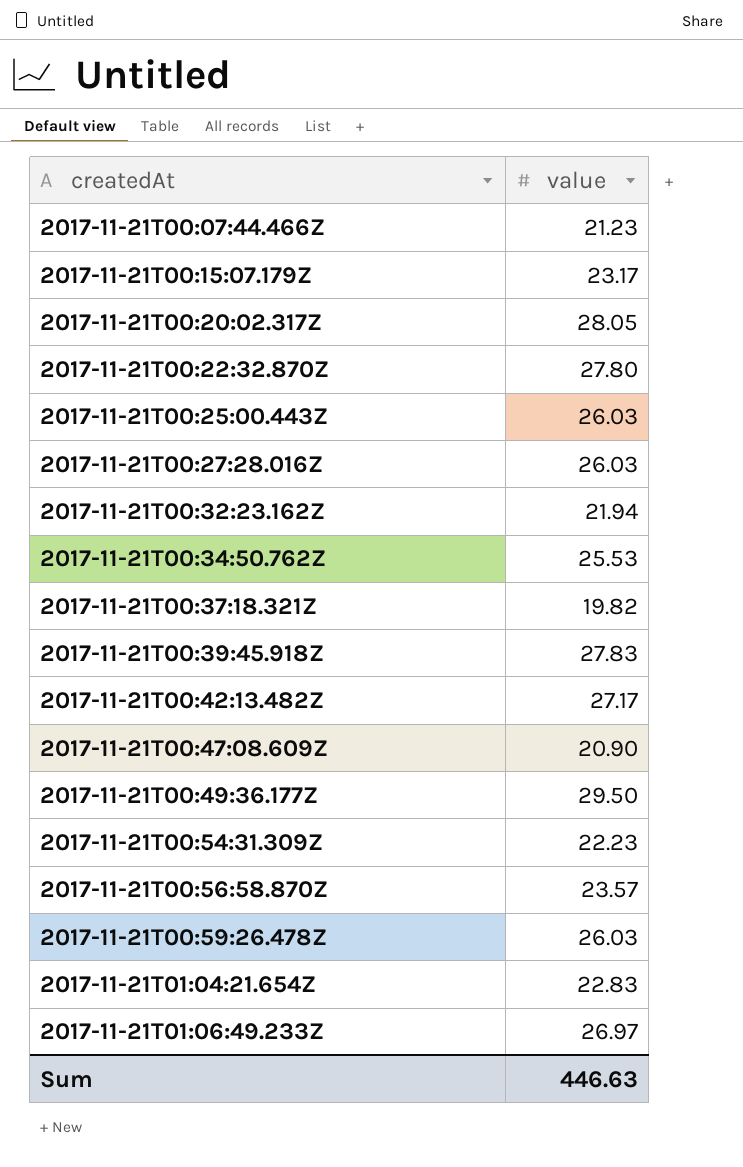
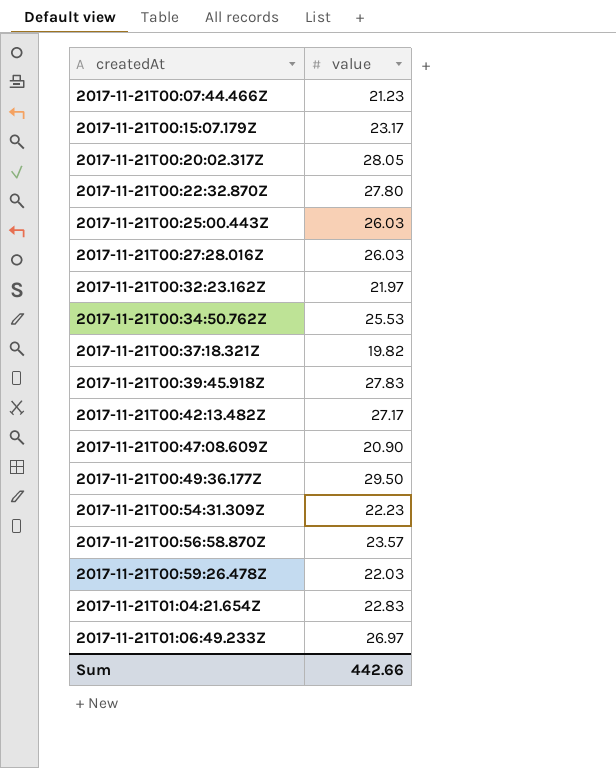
2017-11-21T00:32:23.162Z | value: 21.94 -> 21.97
2017-11-21T00:59:26.478Z | value: 26.03 -> 22.03
Sum | value: 446.63 -> 442.66

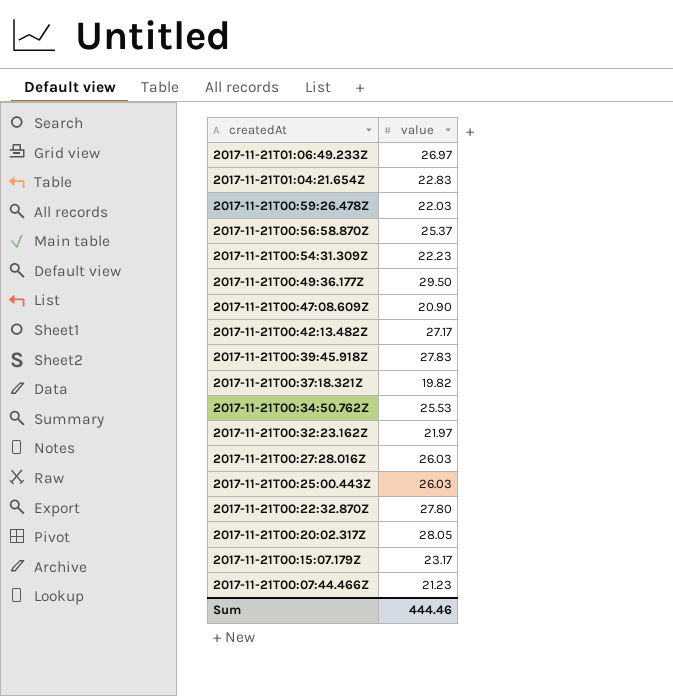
row order: createdAt ascending -> createdAt descending
2017-11-21T00:56:58.870Z | value: 23.57 -> 25.37
Sum | value: 442.66 -> 444.46

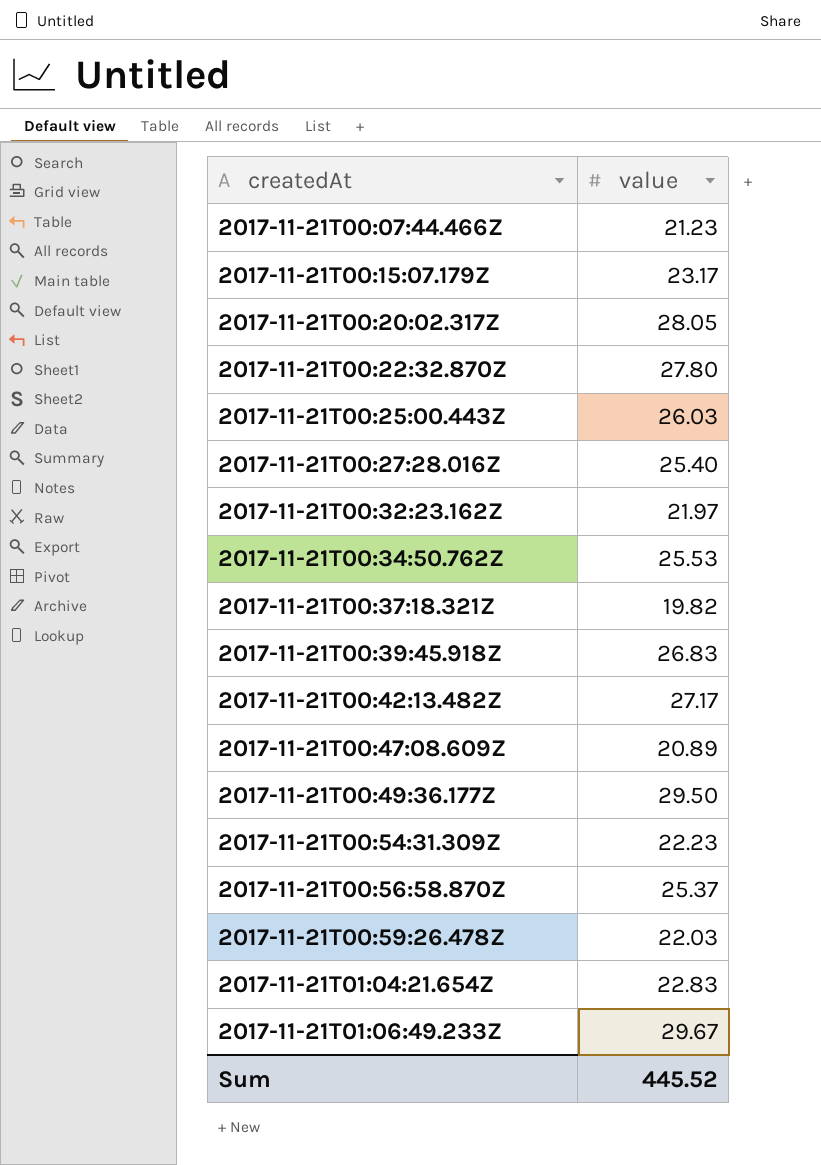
row order: createdAt descending -> createdAt ascending
2017-11-21T00:27:28.016Z | value: 26.03 -> 25.40
2017-11-21T00:39:45.918Z | value: 27.83 -> 26.83
2017-11-21T00:47:08.609Z | value: 20.90 -> 20.89
2017-11-21T01:06:49.233Z | value: 26.97 -> 29.67
Sum | value: 444.46 -> 445.52

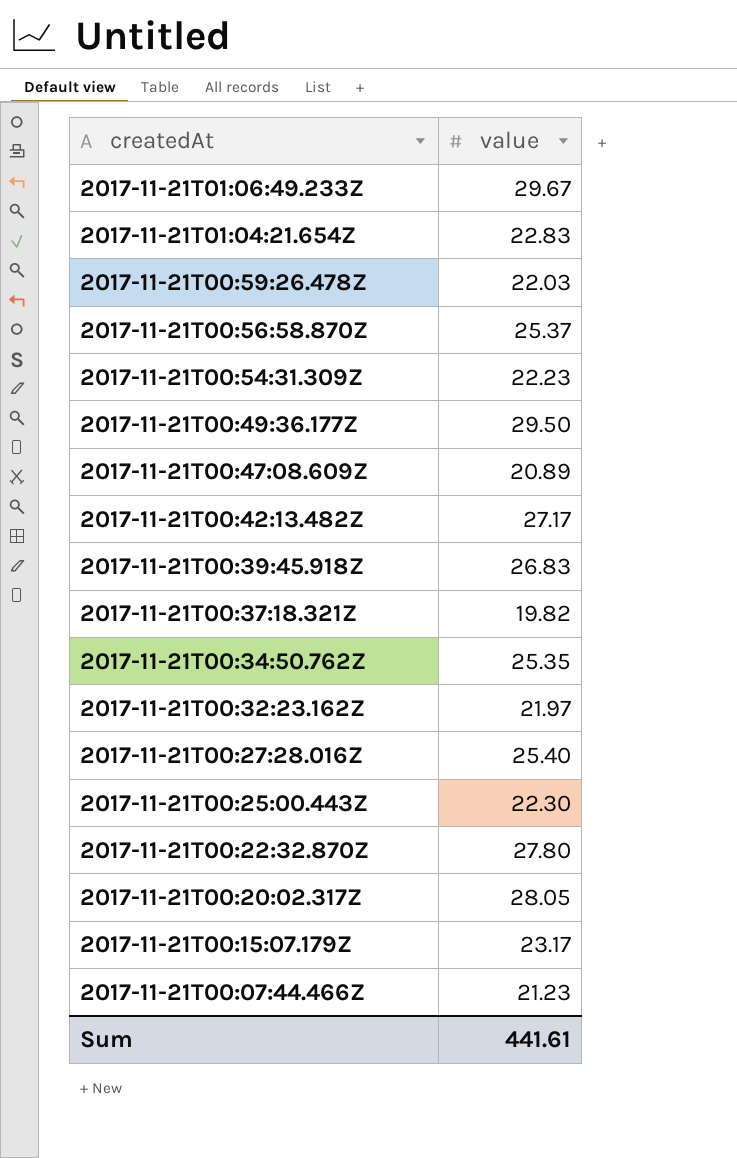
row order: createdAt ascending -> createdAt descending
2017-11-21T00:34:50.762Z | value: 25.53 -> 25.35
2017-11-21T00:25:00.443Z | value: 26.03 -> 22.30
Sum | value: 445.52 -> 441.61

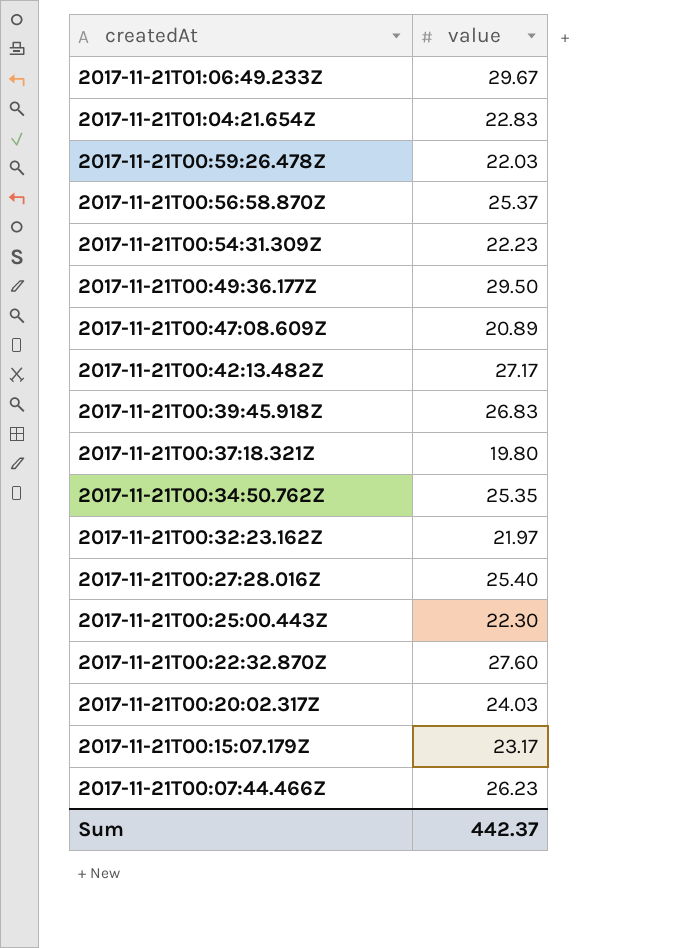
2017-11-21T00:37:18.321Z | value: 19.82 -> 19.80
2017-11-21T00:22:32.870Z | value: 27.80 -> 27.60
2017-11-21T00:20:02.317Z | value: 28.05 -> 24.03
2017-11-21T00:07:44.466Z | value: 21.23 -> 26.23
Sum | value: 441.61 -> 442.37

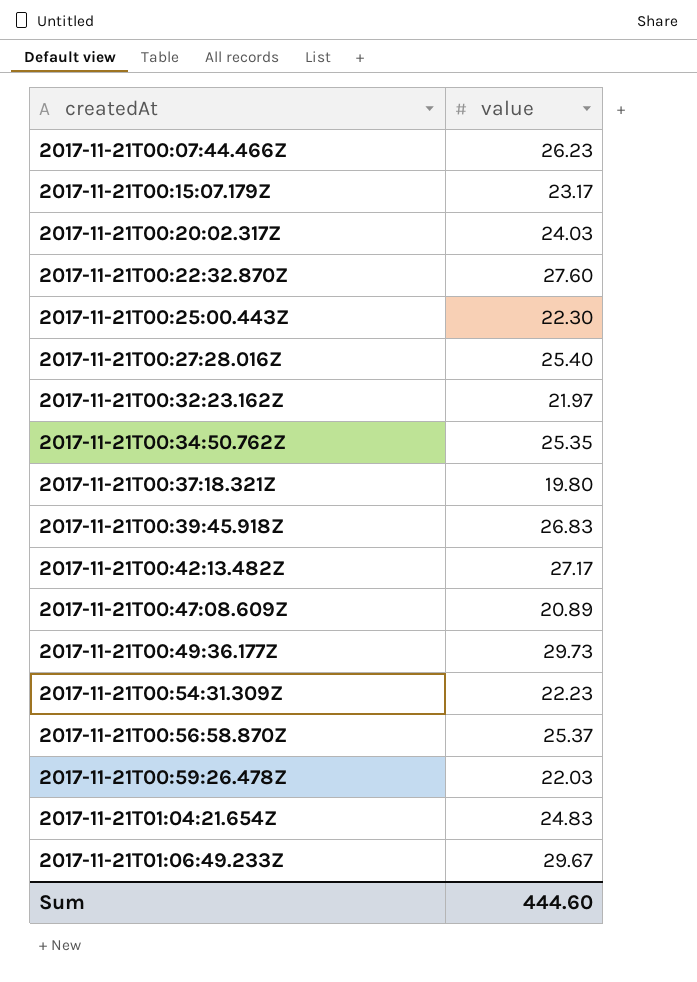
row order: createdAt descending -> createdAt ascending
2017-11-21T00:49:36.177Z | value: 29.50 -> 29.73
2017-11-21T01:04:21.654Z | value: 22.83 -> 24.83
Sum | value: 442.37 -> 444.60

